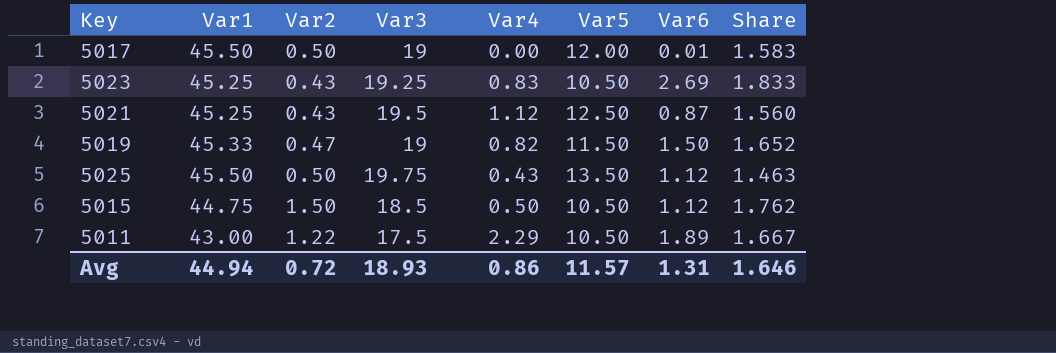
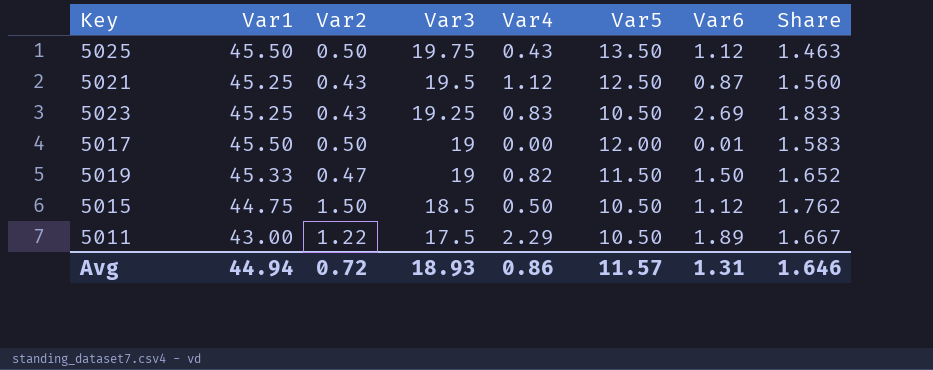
row order: none -> Var3 descending

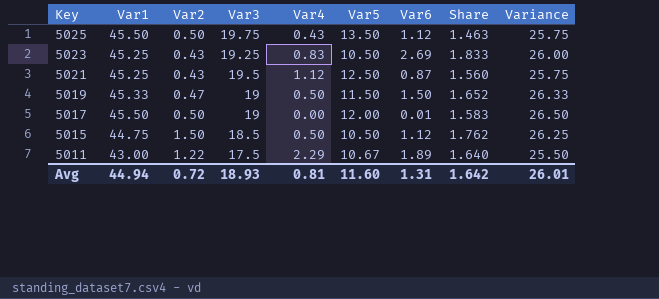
row order: Var3 descending -> Key descending
column Variance | formula: none -> [Var1] - [Var3]
5019 | Var4: 0.82 -> 0.50
5011 | Var5: 10.50 -> 10.67
5011 | Share: 1.667 -> 1.640
Avg | Var4: 0.86 -> 0.81
Avg | Var5: 11.57 -> 11.60
Avg | Share: 1.646 -> 1.642

